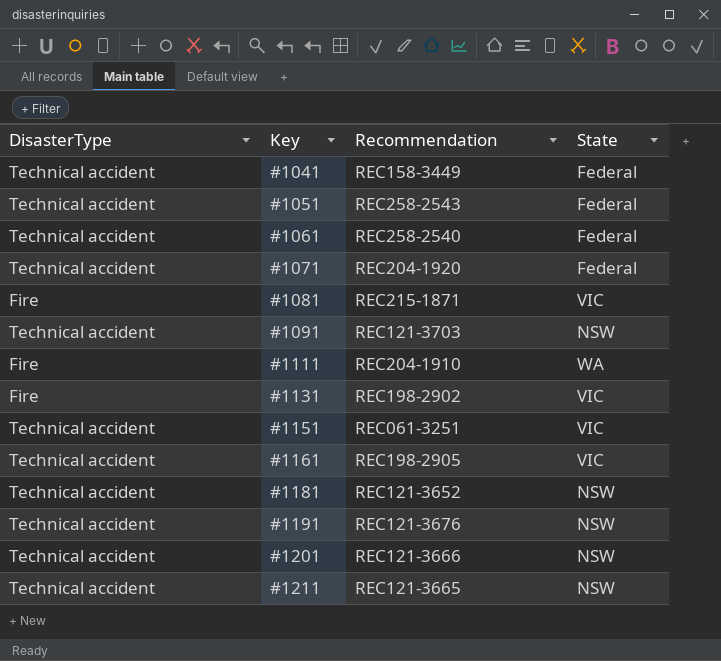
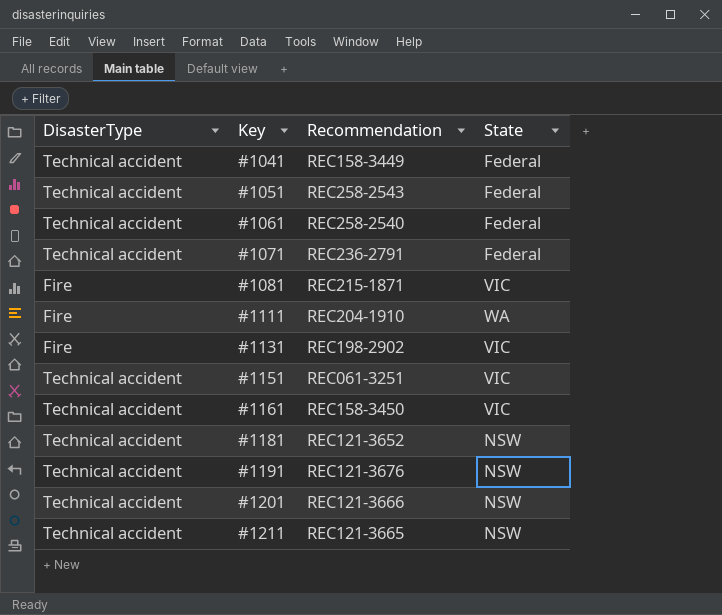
row #1091: Technical accident | REC121-3703 | NSW -> none
#1071 | Recommendation: REC204-1920 -> REC236-2791
#1161 | Recommendation: REC198-2905 -> REC158-3450

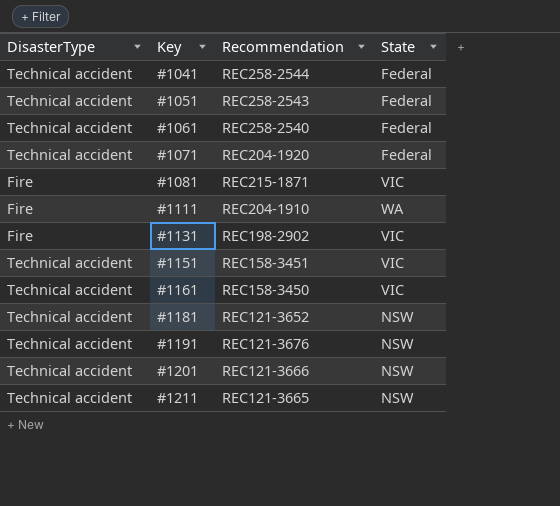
#1041 | Recommendation: REC158-3449 -> REC258-2544
#1071 | Recommendation: REC236-2791 -> REC204-1920
#1151 | Recommendation: REC061-3251 -> REC158-3451

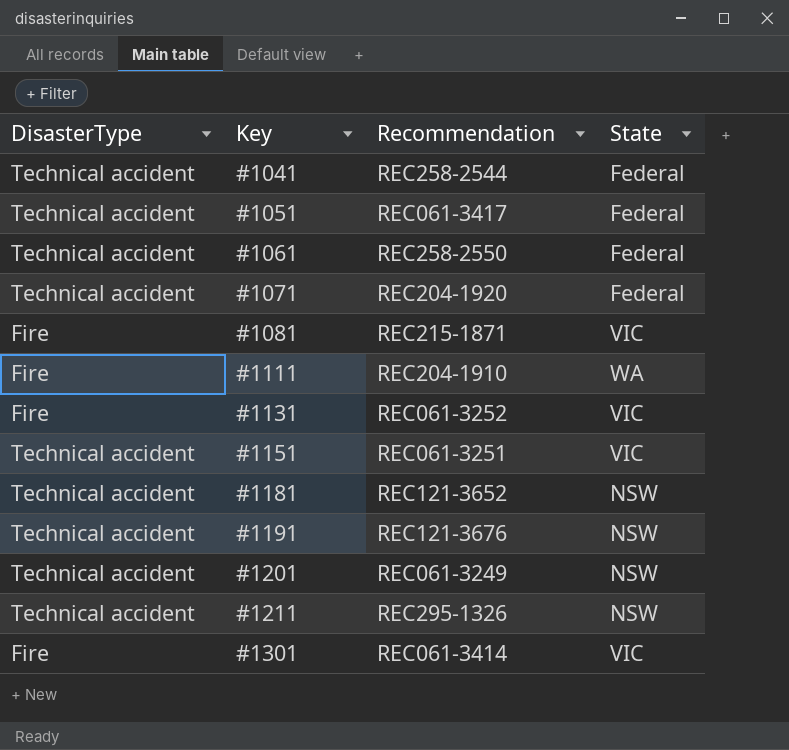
row #1161: Technical accident | REC158-3450 | VIC -> none
#1051 | Recommendation: REC258-2543 -> REC061-3417
#1061 | Recommendation: REC258-2540 -> REC258-2550
#1131 | Recommendation: REC198-2902 -> REC061-3252
#1151 | Recommendation: REC158-3451 -> REC061-3251
#1201 | Recommendation: REC121-3666 -> REC061-3249
#1211 | Recommendation: REC121-3665 -> REC295-1326
row #1301: none -> Fire | REC061-3414 | VIC

